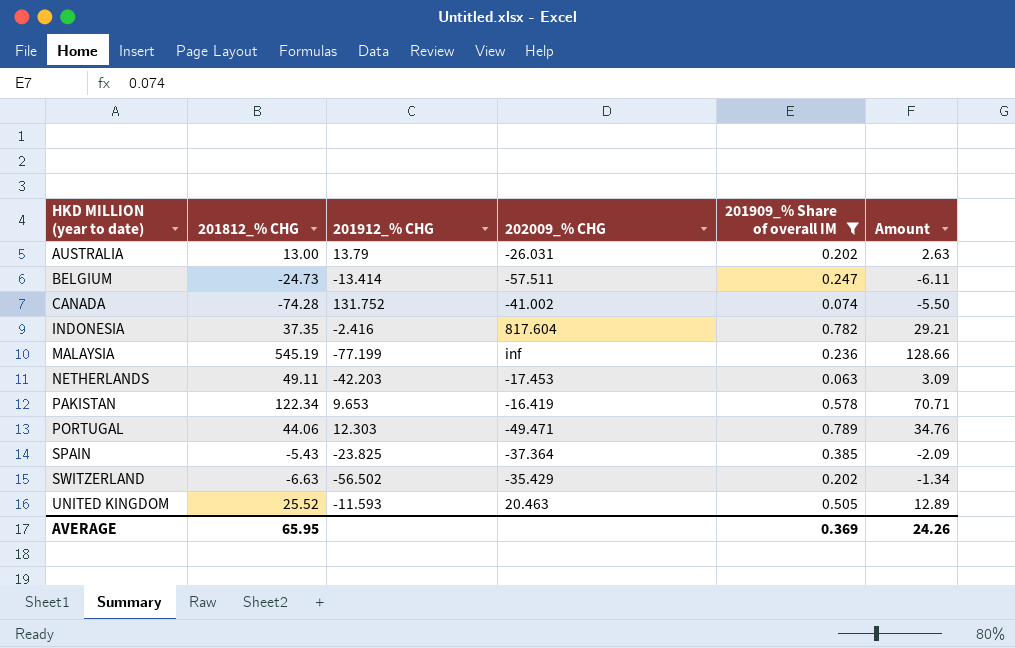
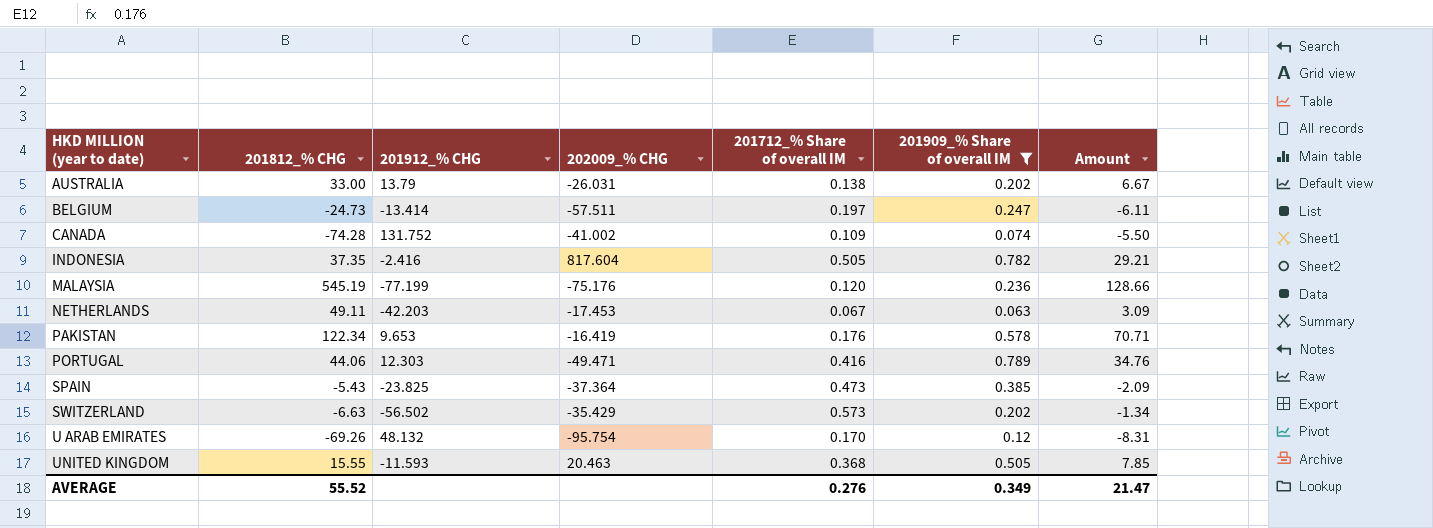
column 201712_% Share of overall IM | position: none -> 5
AUSTRALIA | 201812_% CHG: 13.00 -> 33.00
AUSTRALIA | Amount: 2.63 -> 6.67
MALAYSIA | 202009_% CHG: inf -> -75.176
row U ARAB EMIRATES: none -> -69.26 | 48.132 | -95.754 | 0.170 | 0.12 | -8.31
UNITED KINGDOM | 201812_% CHG: 25.52 -> 15.55
UNITED KINGDOM | Amount: 12.89 -> 7.85
AVERAGE | 201812_% CHG: 65.95 -> 55.52
AVERAGE | 201909_% Share of overall IM: 0.369 -> 0.349
AVERAGE | Amount: 24.26 -> 21.47

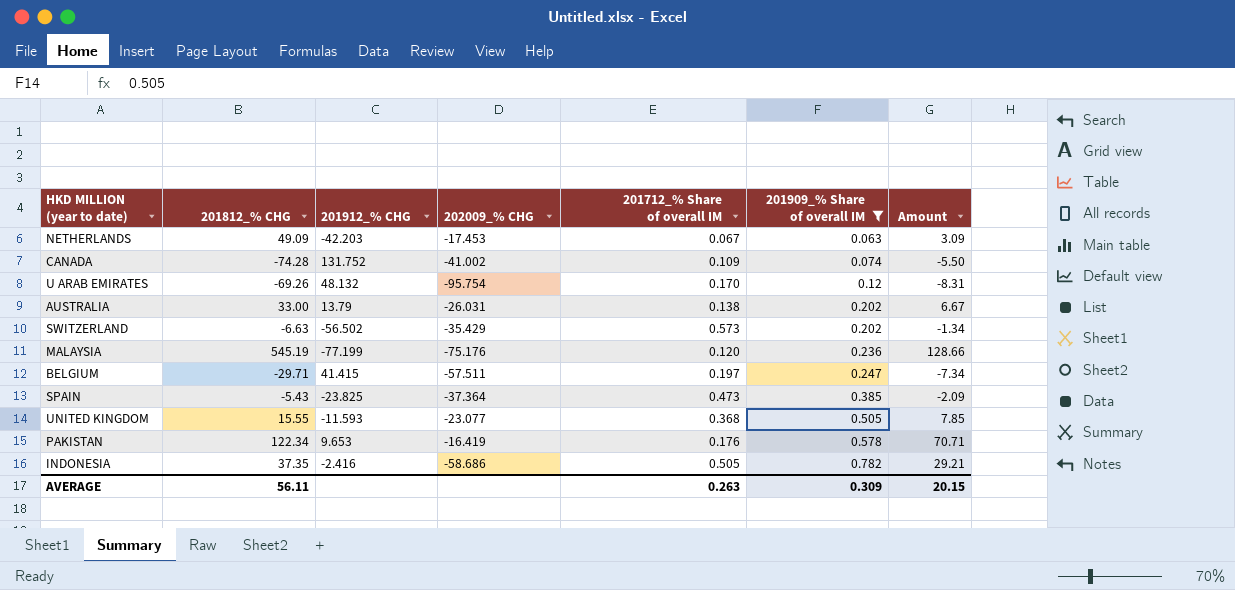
row order: HKD MILLION (year to date) ascending -> 201909_% Share of overall IM ascending
row PORTUGAL: 44.06 | 12.303 | -49.471 | 0.416 | 0.789 | 34.76 -> none
NETHERLANDS | 201812_% CHG: 49.11 -> 49.09
BELGIUM | 201812_% CHG: -24.73 -> -29.71
BELGIUM | 201912_% CHG: -13.414 -> 41.415
BELGIUM | Amount: -6.11 -> -7.34
UNITED KINGDOM | 202009_% CHG: 20.463 -> -23.077
INDONESIA | 202009_% CHG: 817.604 -> -58.686
AVERAGE | 201812_% CHG: 55.52 -> 56.11
AVERAGE | 201712_% Share of overall IM: 0.276 -> 0.263
AVERAGE | 201909_% Share of overall IM: 0.349 -> 0.309
AVERAGE | Amount: 21.47 -> 20.15

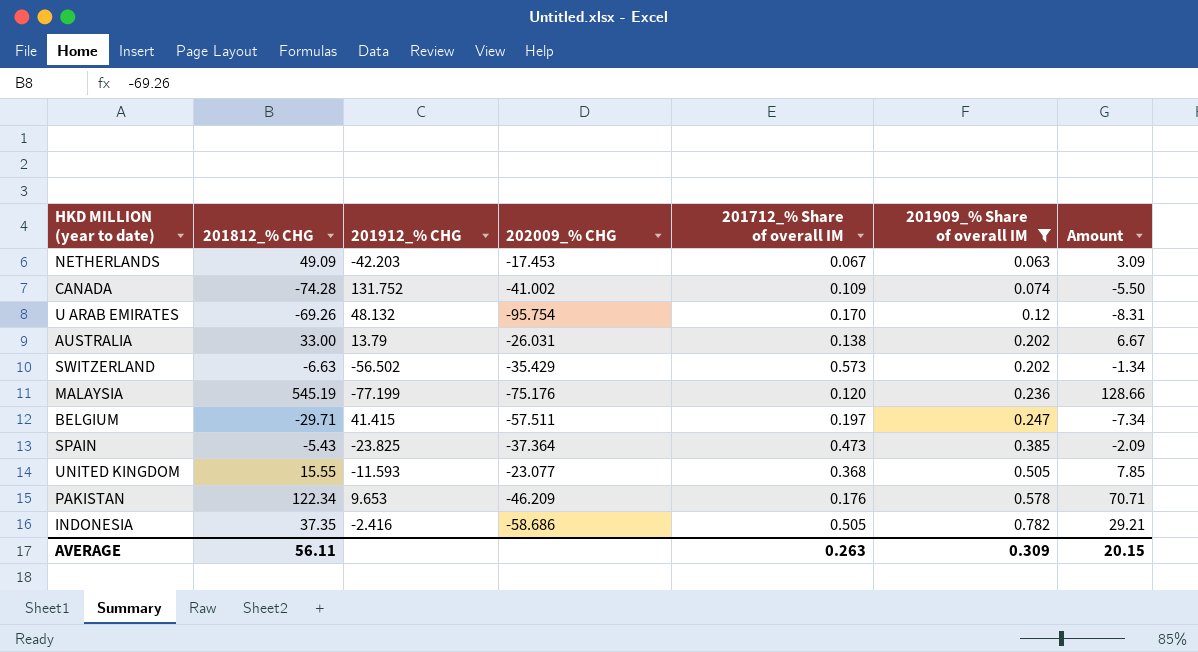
PAKISTAN | 202009_% CHG: -16.419 -> -46.209

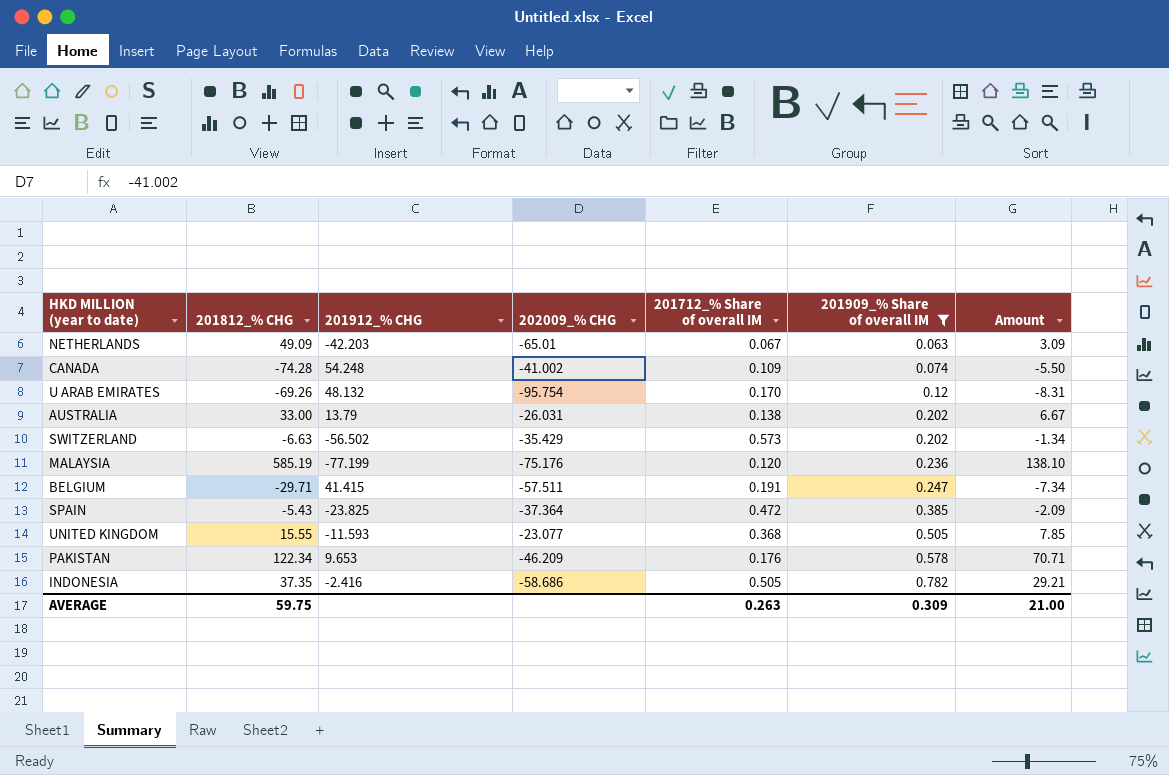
NETHERLANDS | 202009_% CHG: -17.453 -> -65.01
CANADA | 201912_% CHG: 131.752 -> 54.248
MALAYSIA | 201812_% CHG: 545.19 -> 585.19
MALAYSIA | Amount: 128.66 -> 138.10
BELGIUM | 201712_% Share of overall IM: 0.197 -> 0.191
SPAIN | 201712_% Share of overall IM: 0.473 -> 0.472
AVERAGE | 201812_% CHG: 56.11 -> 59.75
AVERAGE | Amount: 20.15 -> 21.00

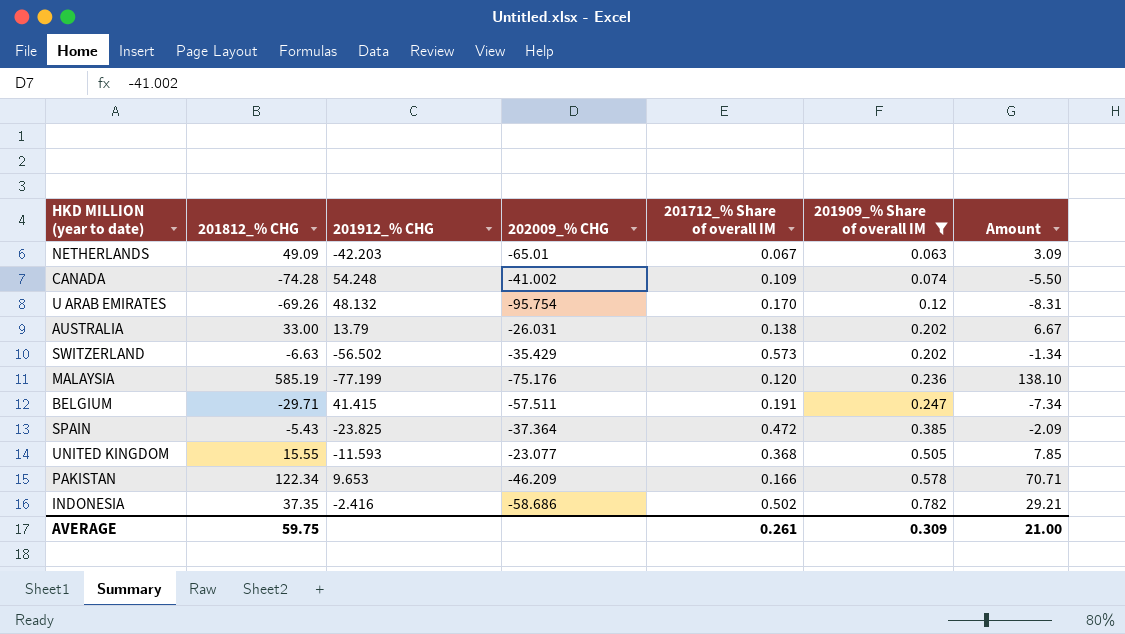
PAKISTAN | 201712_% Share of overall IM: 0.176 -> 0.166
INDONESIA | 201712_% Share of overall IM: 0.505 -> 0.502
AVERAGE | 201712_% Share of overall IM: 0.263 -> 0.261

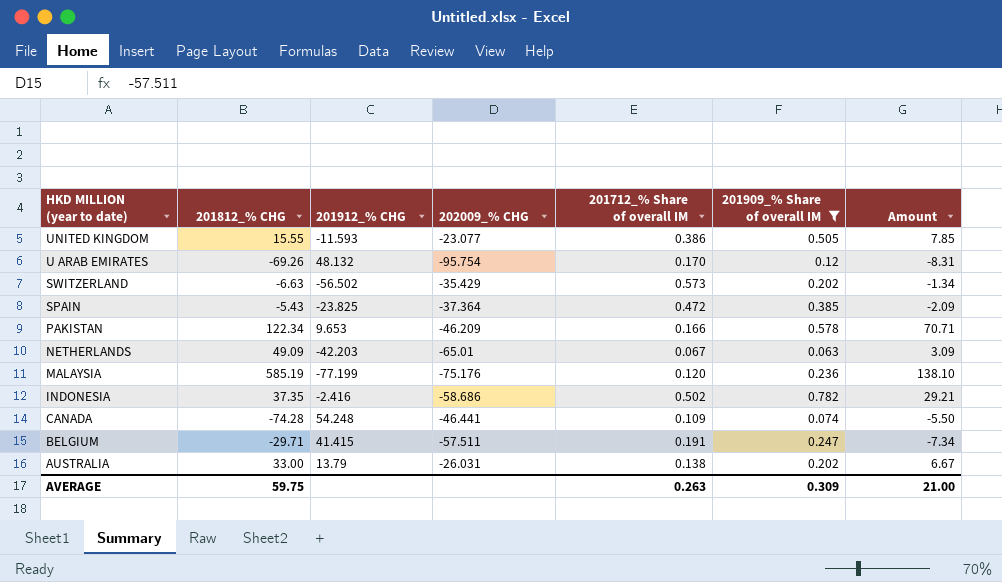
row order: 201909_% Share of overall IM ascending -> HKD MILLION (year to date) descending
UNITED KINGDOM | 201712_% Share of overall IM: 0.368 -> 0.386
CANADA | 202009_% CHG: -41.002 -> -46.441
AVERAGE | 201712_% Share of overall IM: 0.261 -> 0.263

